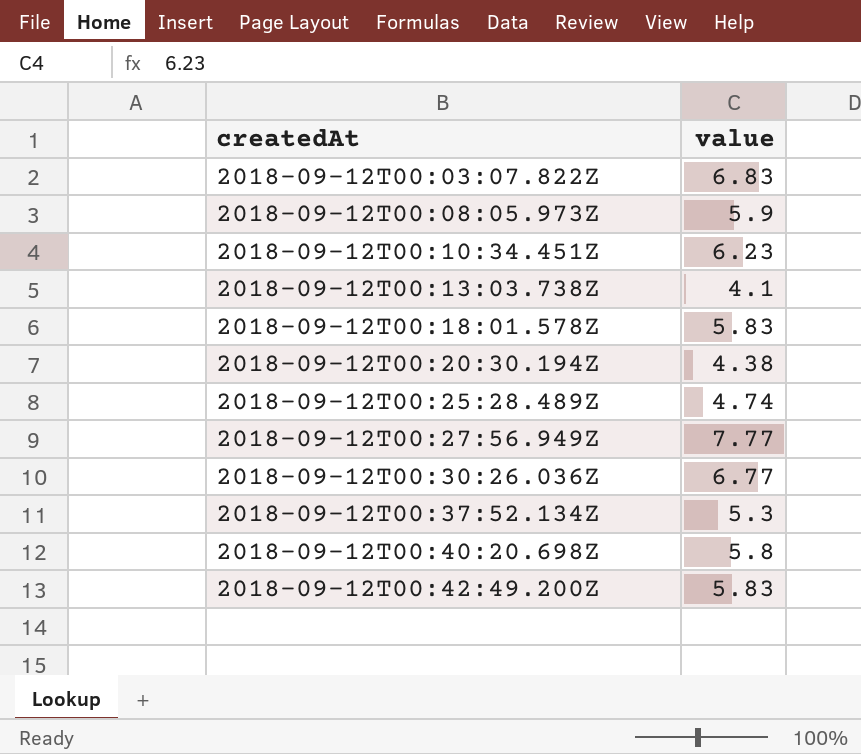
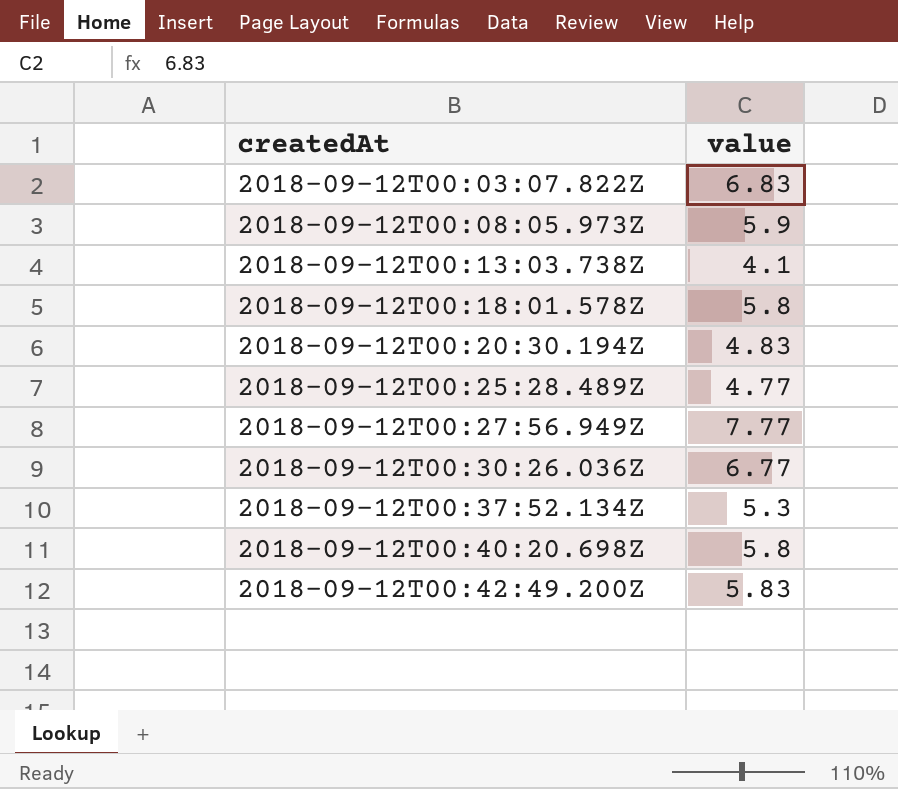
row 2018-09-12T00:10:34.451Z: 6.23 -> none
2018-09-12T00:18:01.578Z | value: 5.83 -> 5.8
2018-09-12T00:20:30.194Z | value: 4.38 -> 4.83
2018-09-12T00:25:28.489Z | value: 4.74 -> 4.77

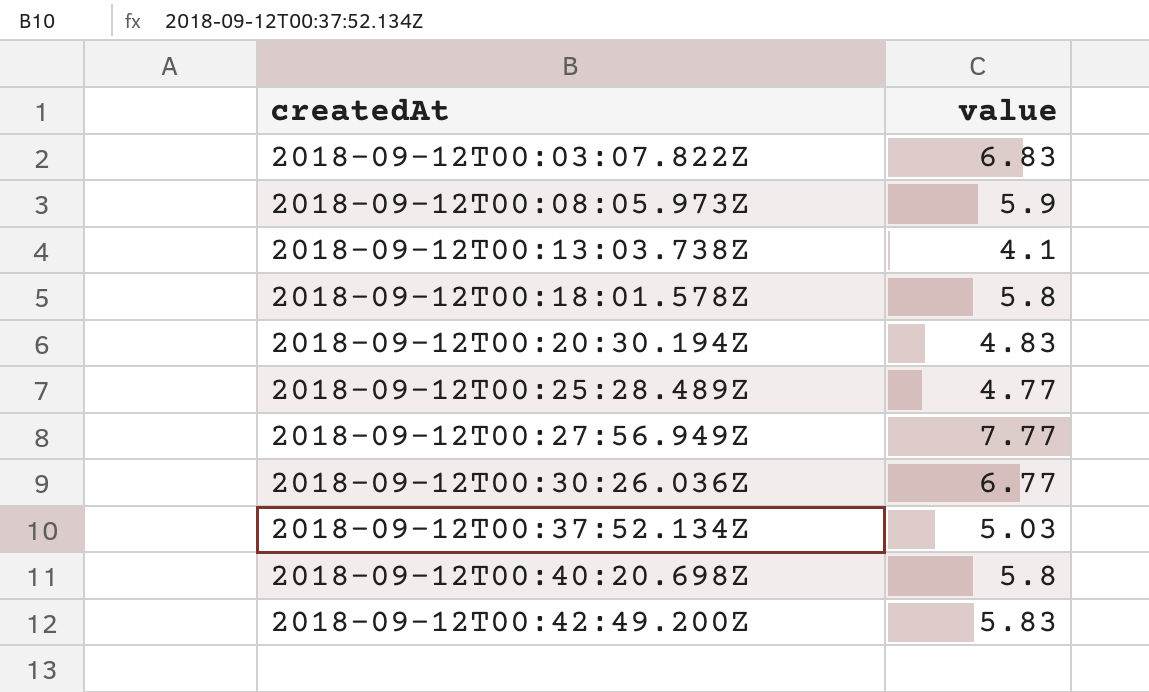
2018-09-12T00:37:52.134Z | value: 5.3 -> 5.03

